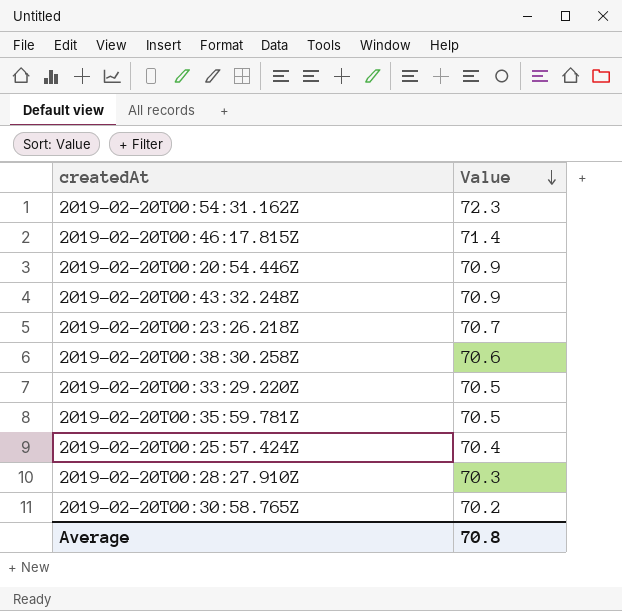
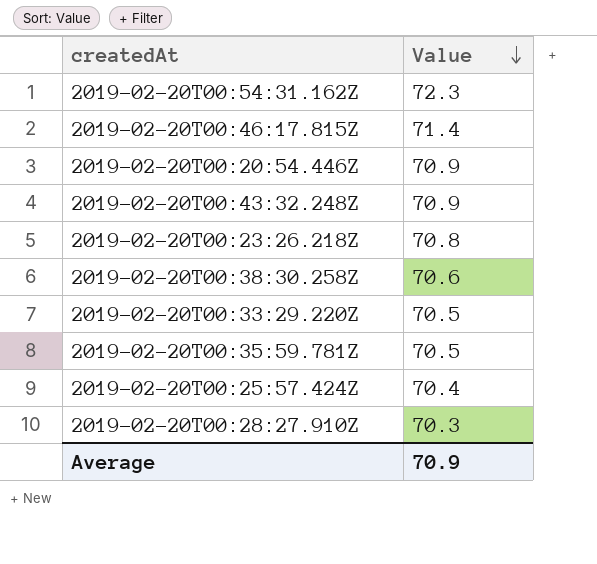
row 2019-02-20T00:30:58.765Z: 70.2 -> none
2019-02-20T00:23:26.218Z | Value: 70.7 -> 70.8
Average | Value: 70.8 -> 70.9

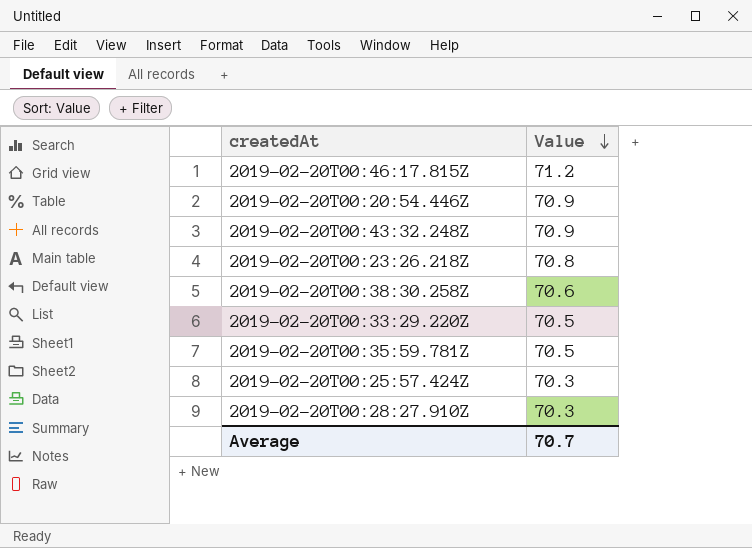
row 2019-02-20T00:54:31.162Z: 72.3 -> none
2019-02-20T00:46:17.815Z | Value: 71.4 -> 71.2
2019-02-20T00:25:57.424Z | Value: 70.4 -> 70.3
Average | Value: 70.9 -> 70.7

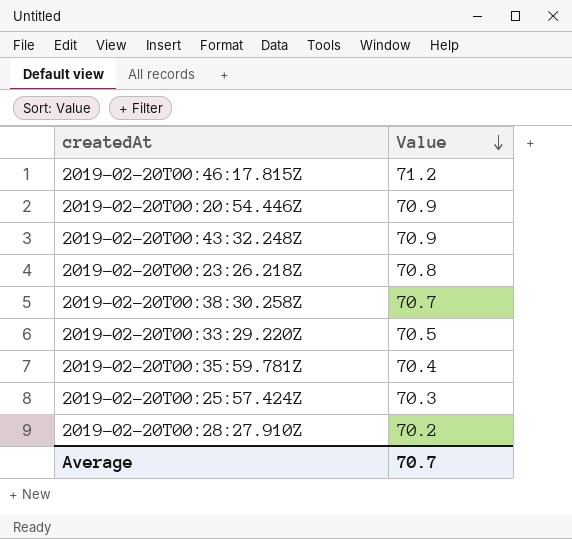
2019-02-20T00:38:30.258Z | Value: 70.6 -> 70.7
2019-02-20T00:35:59.781Z | Value: 70.5 -> 70.4
2019-02-20T00:28:27.910Z | Value: 70.3 -> 70.2

